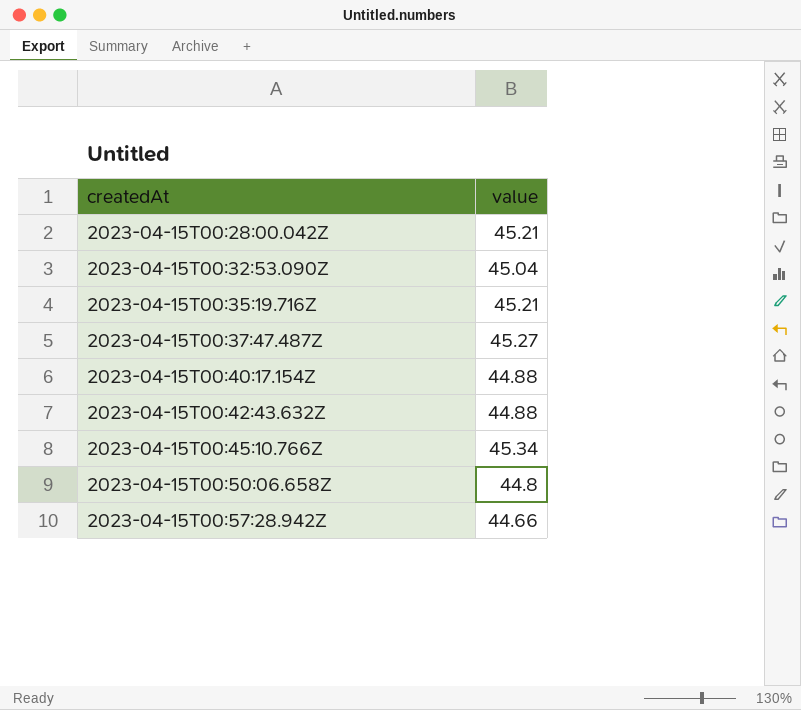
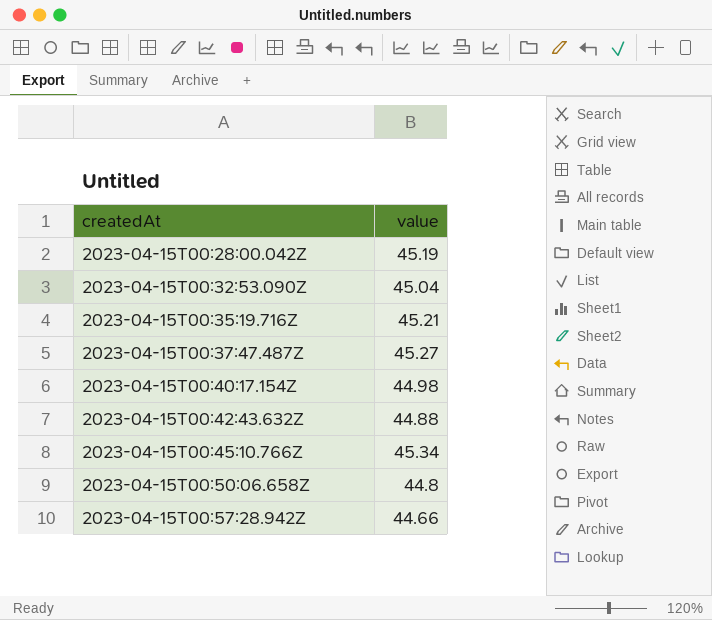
2023-04-15T00:28:00.042Z | value: 45.21 -> 45.19
2023-04-15T00:40:17.154Z | value: 44.88 -> 44.98

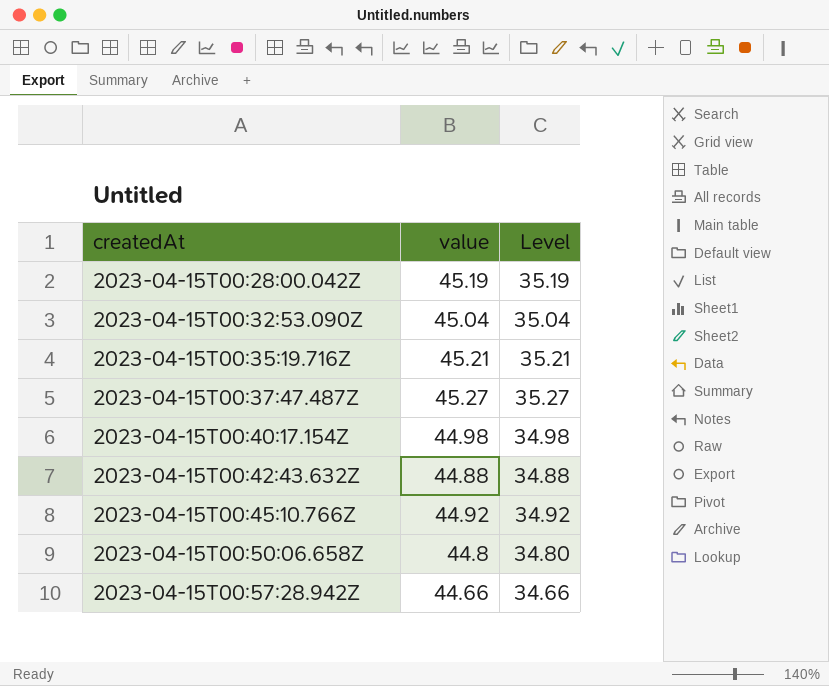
column Level | formula: none -> [value] - 10
2023-04-15T00:45:10.766Z | value: 45.34 -> 44.92

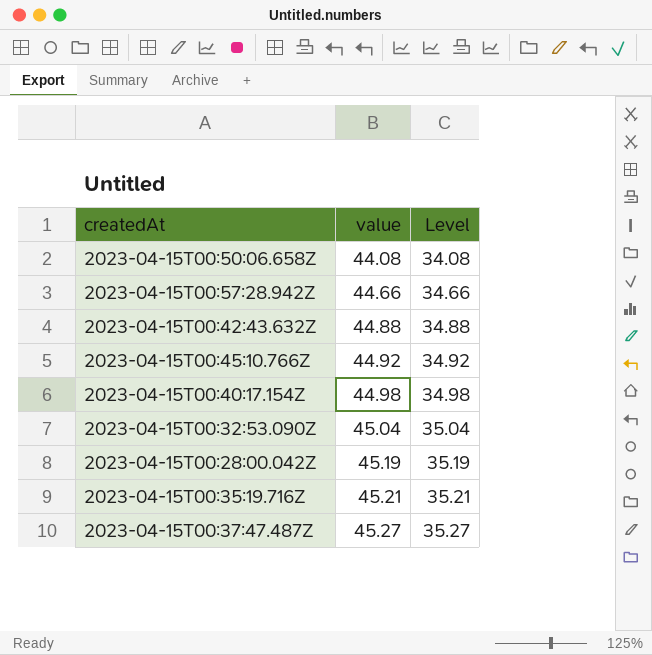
row order: createdAt ascending -> value ascending
2023-04-15T00:50:06.658Z | value: 44.8 -> 44.08
2023-04-15T00:50:06.658Z | Level: 34.80 -> 34.08

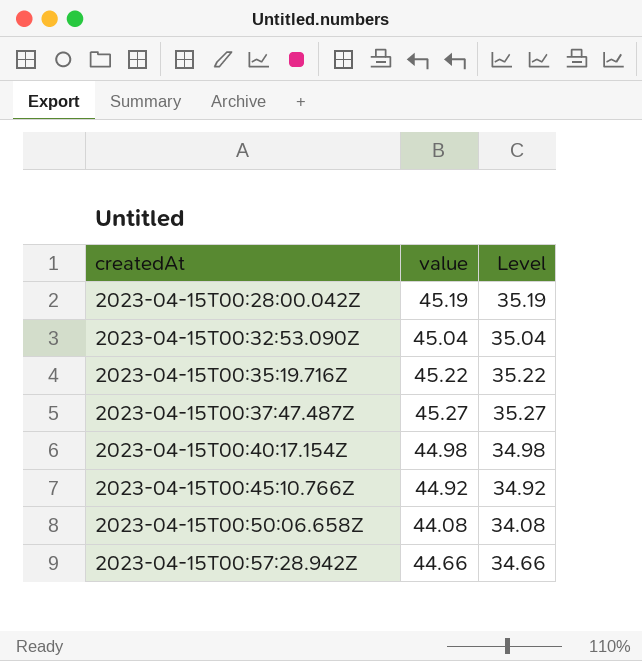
row order: value ascending -> createdAt ascending
row 2023-04-15T00:42:43.632Z: 44.88 | 34.88 -> none
2023-04-15T00:35:19.716Z | value: 45.21 -> 45.22
2023-04-15T00:35:19.716Z | Level: 35.21 -> 35.22

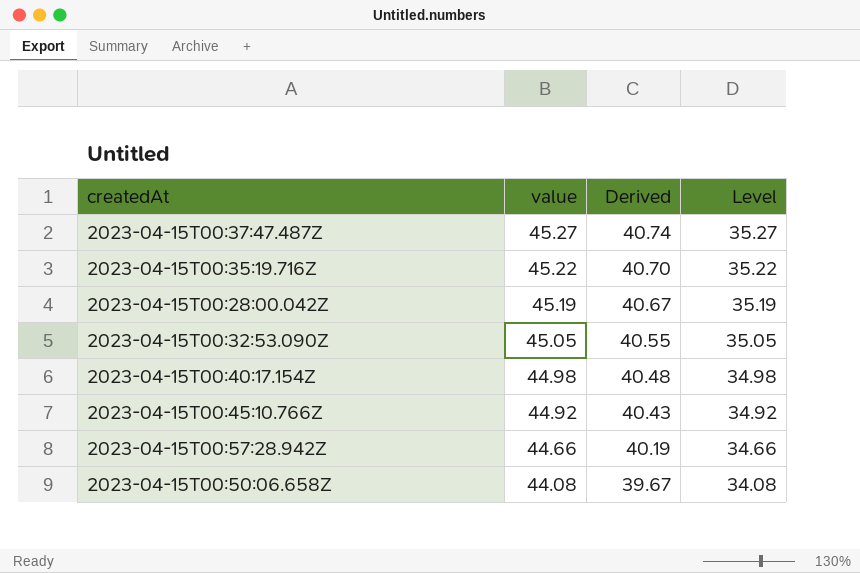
row order: createdAt ascending -> value descending
column Derived | formula: none -> [value] * 0.9
2023-04-15T00:32:53.090Z | value: 45.04 -> 45.05
2023-04-15T00:32:53.090Z | Level: 35.04 -> 35.05

